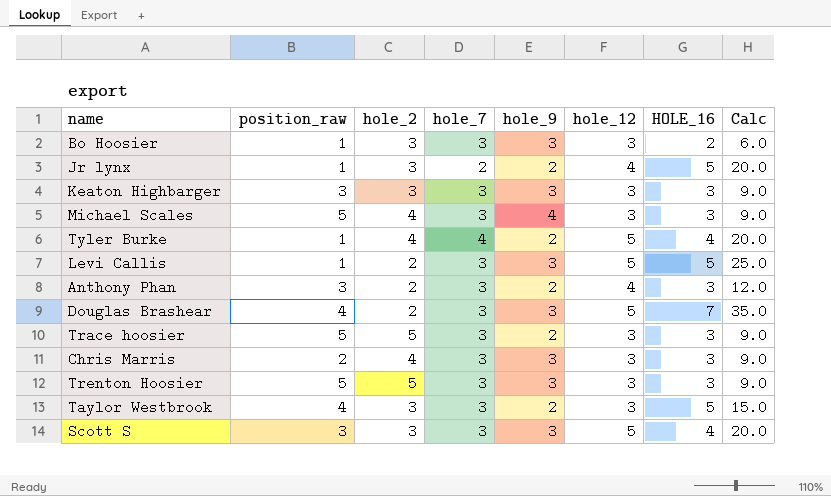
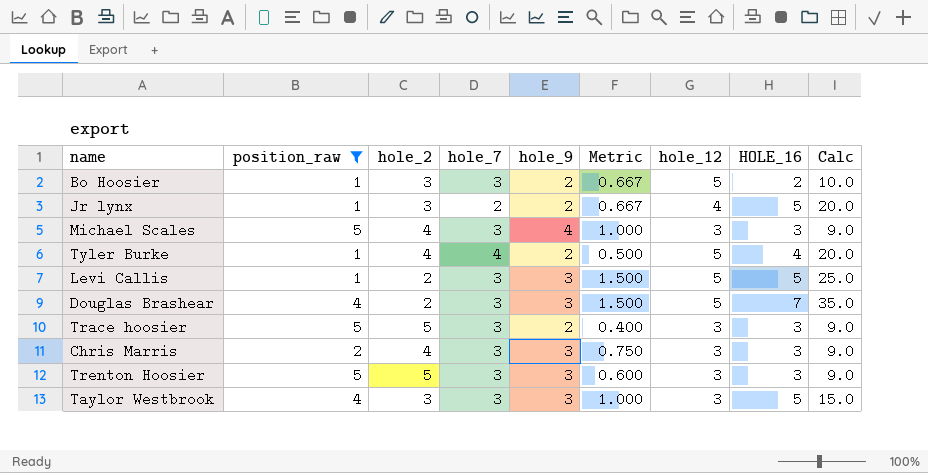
filter: none -> position_raw != 3
column Metric | formula: none -> [hole_9] / [hole_2]
Bo Hoosier | hole_9: 3 -> 2
Bo Hoosier | hole_12: 3 -> 5
Bo Hoosier | Calc: 6.0 -> 10.0
Taylor Westbrook | hole_9: 2 -> 3

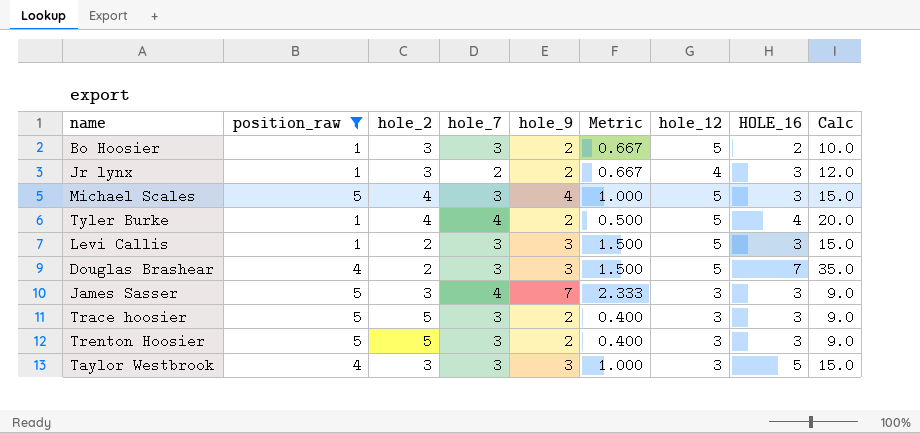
row Chris Marris: 2 | 4 | 3 | 3 | 0.750 | 3 | 3 | 9.0 -> none
Jr lynx | HOLE_16: 5 -> 3
Jr lynx | Calc: 20.0 -> 12.0
Michael Scales | hole_12: 3 -> 5
Michael Scales | Calc: 9.0 -> 15.0
Levi Callis | HOLE_16: 5 -> 3
Levi Callis | Calc: 25.0 -> 15.0
row James Sasser: none -> 5 | 3 | 4 | 7 | 2.333 | 3 | 3 | 9.0
Trenton Hoosier | hole_9: 3 -> 2
Trenton Hoosier | Metric: 0.600 -> 0.400

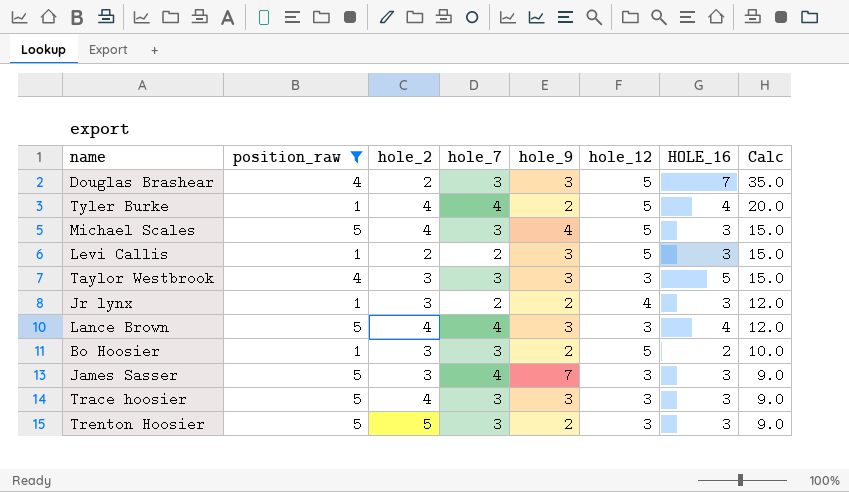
row order: none -> Calc descending
column Metric | formula: [hole_9] / [hole_2] -> none
Levi Callis | hole_7: 3 -> 2
row Lance Brown: none -> 5 | 4 | 4 | 3 | 3 | 4 | 12.0
Trace hoosier | hole_2: 5 -> 4
Trace hoosier | hole_9: 2 -> 3

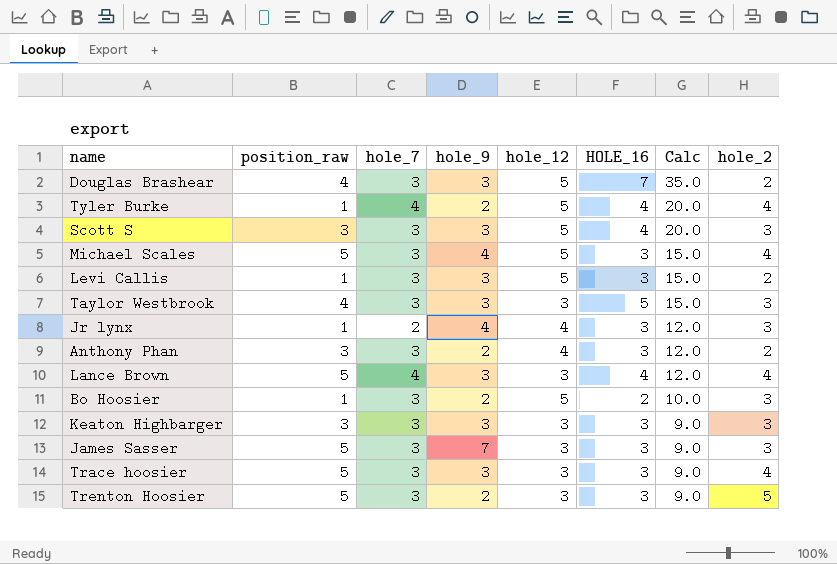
filter: position_raw != 3 -> none
column hole_2 | position: 3 -> 8
Levi Callis | hole_7: 2 -> 3
Jr lynx | hole_9: 2 -> 4
James Sasser | hole_7: 4 -> 3

